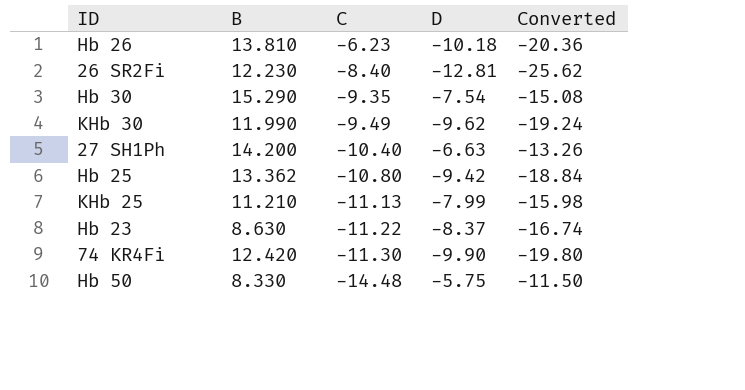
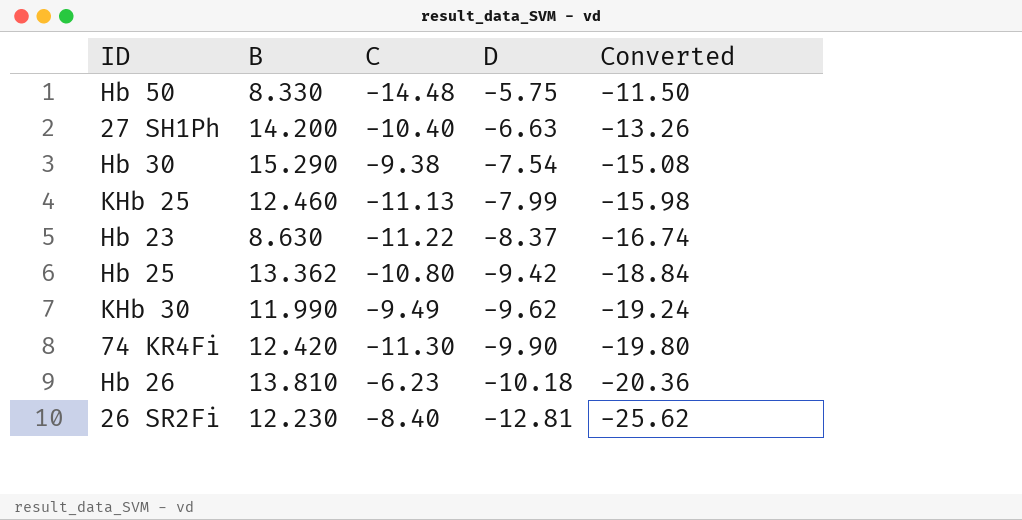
row order: C descending -> D descending
Hb 30 | C: -9.35 -> -9.38
KHb 25 | B: 11.210 -> 12.460

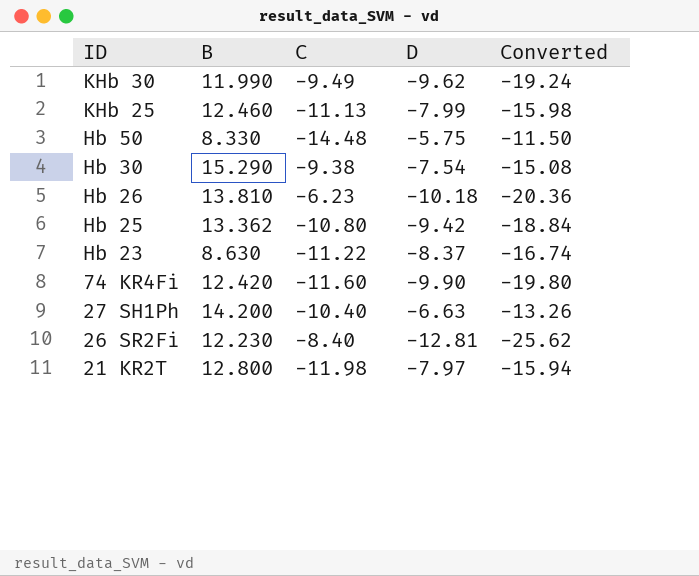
row order: D descending -> ID descending
74 KR4Fi | C: -11.30 -> -11.60
row 21 KR2T: none -> 12.800 | -11.98 | -7.97 | -15.94

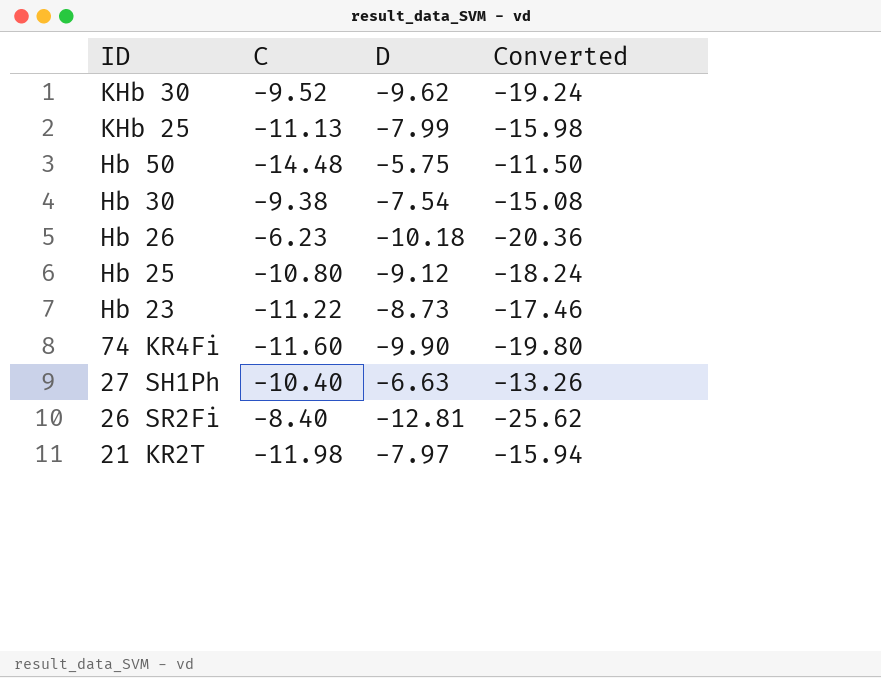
column B | position: 2 -> none
KHb 30 | C: -9.49 -> -9.52
Hb 25 | D: -9.42 -> -9.12
Hb 25 | Converted: -18.84 -> -18.24
Hb 23 | D: -8.37 -> -8.73
Hb 23 | Converted: -16.74 -> -17.46

